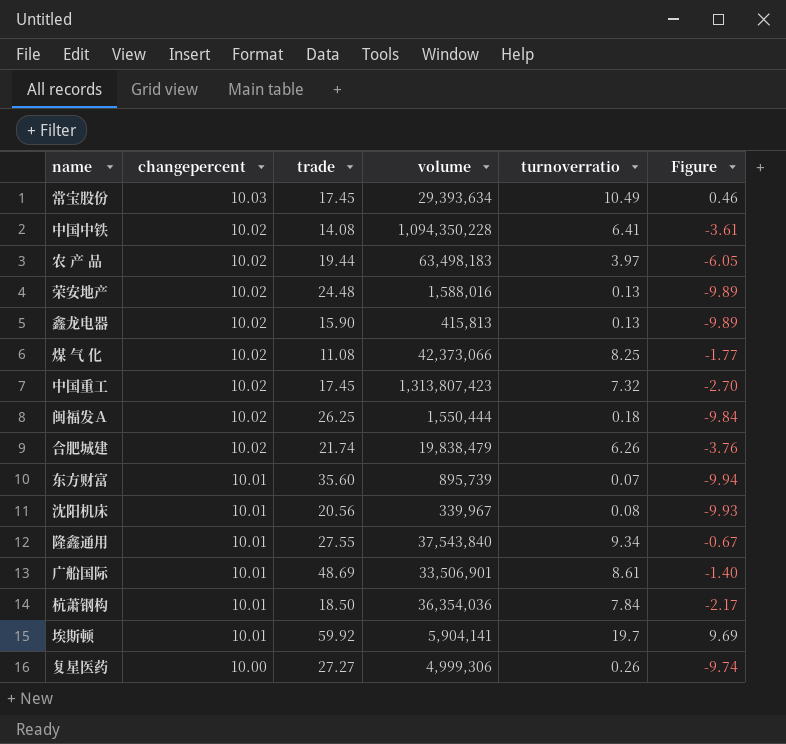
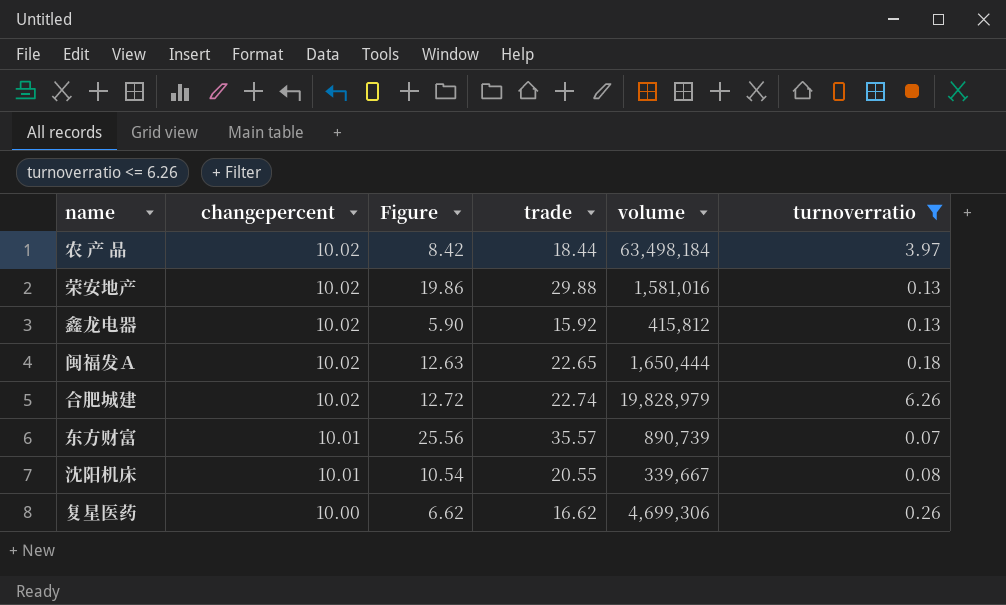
filter: none -> turnoverratio <= 6.26
column Figure | formula: [turnoverratio] - [changepercent] -> [trade] - [changepercent]
column Figure | position: 6 -> 3
农 产 品 | trade: 19.44 -> 18.44
农 产 品 | volume: 63,498,183 -> 63,498,184
荣安地产 | trade: 24.48 -> 29.88
荣安地产 | volume: 1,588,016 -> 1,581,016
鑫龙电器 | trade: 15.90 -> 15.92
鑫龙电器 | volume: 415,813 -> 415,812
闽福发Ａ | trade: 26.25 -> 22.65
闽福发Ａ | volume: 1,550,444 -> 1,650,444
合肥城建 | trade: 21.74 -> 22.74
合肥城建 | volume: 19,838,479 -> 19,828,979
东方财富 | trade: 35.60 -> 35.57
东方财富 | volume: 895,739 -> 890,739
沈阳机床 | trade: 20.56 -> 20.55
沈阳机床 | volume: 339,967 -> 339,667
复星医药 | trade: 27.27 -> 16.62
复星医药 | volume: 4,999,306 -> 4,699,306

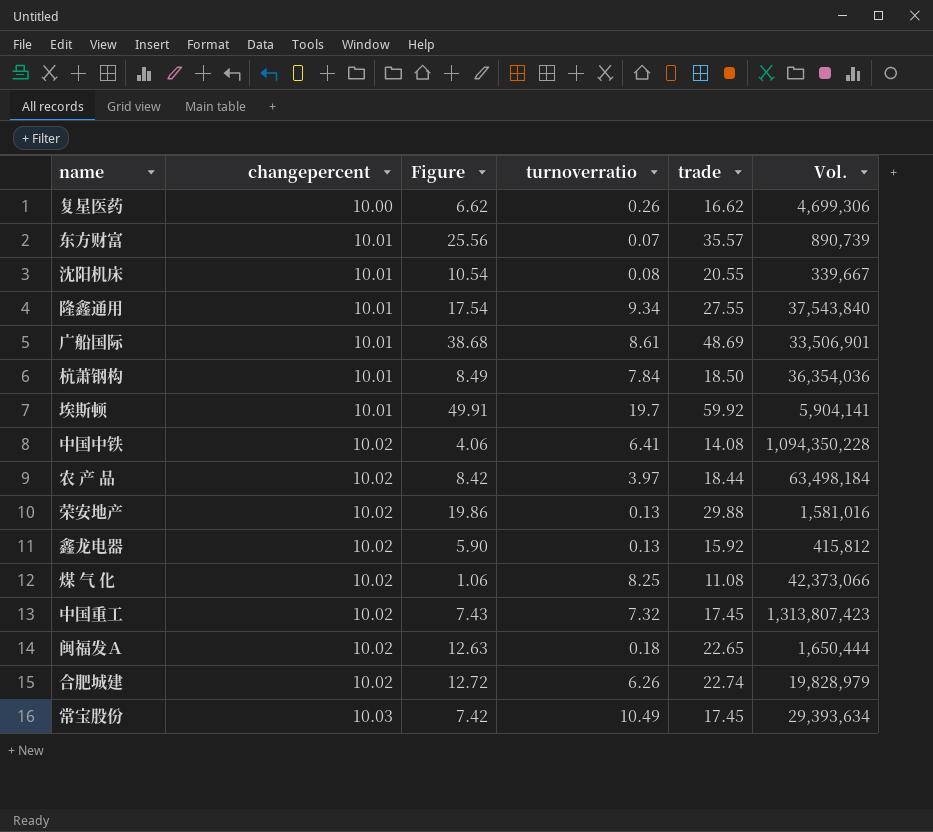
filter: turnoverratio <= 6.26 -> none
row order: changepercent descending -> changepercent ascending
column turnoverratio | position: 6 -> 4
column name: volume -> Vol.

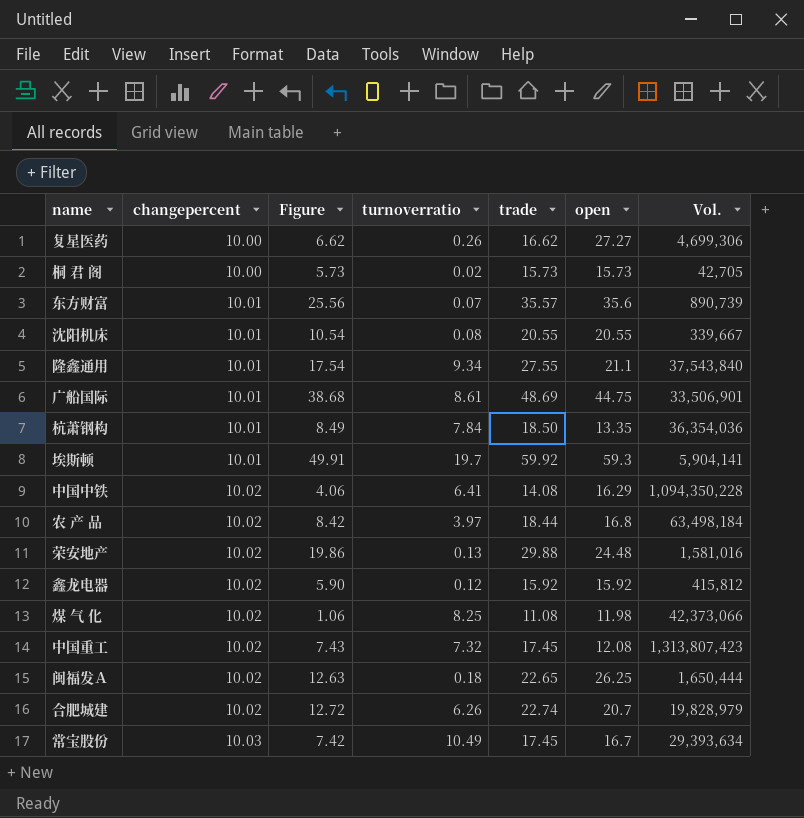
column open | position: none -> 6
row 桐 君 阁: none -> 10.00 | 5.73 | 0.02 | 15.73 | 15.73 | 42,705
鑫龙电器 | turnoverratio: 0.13 -> 0.12

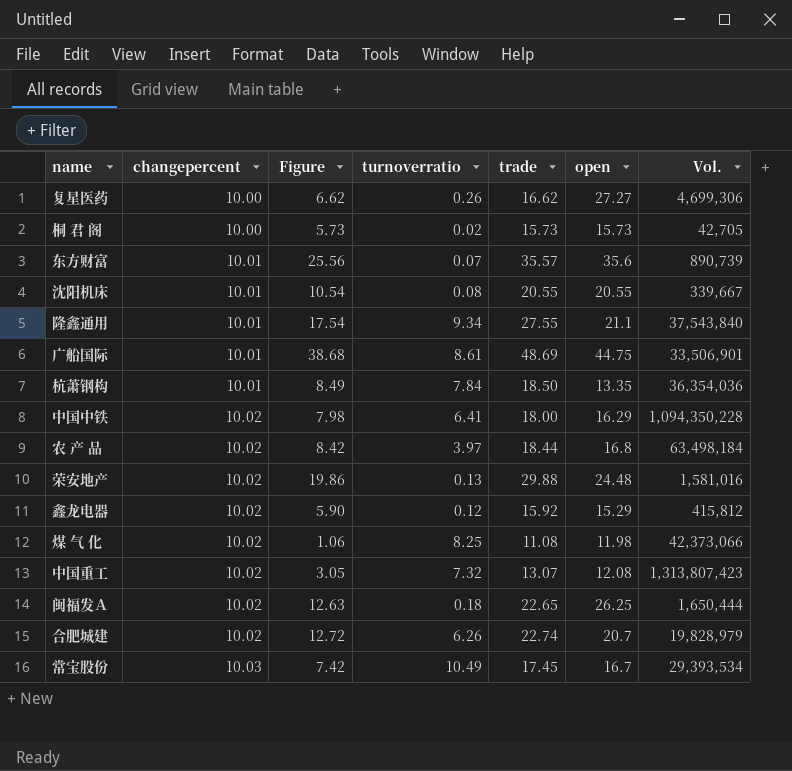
row 埃斯顿: 10.01 | 49.91 | 19.7 | 59.92 | 59.3 | 5,904,141 -> none
中国中铁 | Figure: 4.06 -> 7.98
中国中铁 | trade: 14.08 -> 18.00
鑫龙电器 | open: 15.92 -> 15.29
中国重工 | Figure: 7.43 -> 3.05
中国重工 | trade: 17.45 -> 13.07
常宝股份 | Vol.: 29,393,634 -> 29,393,534

